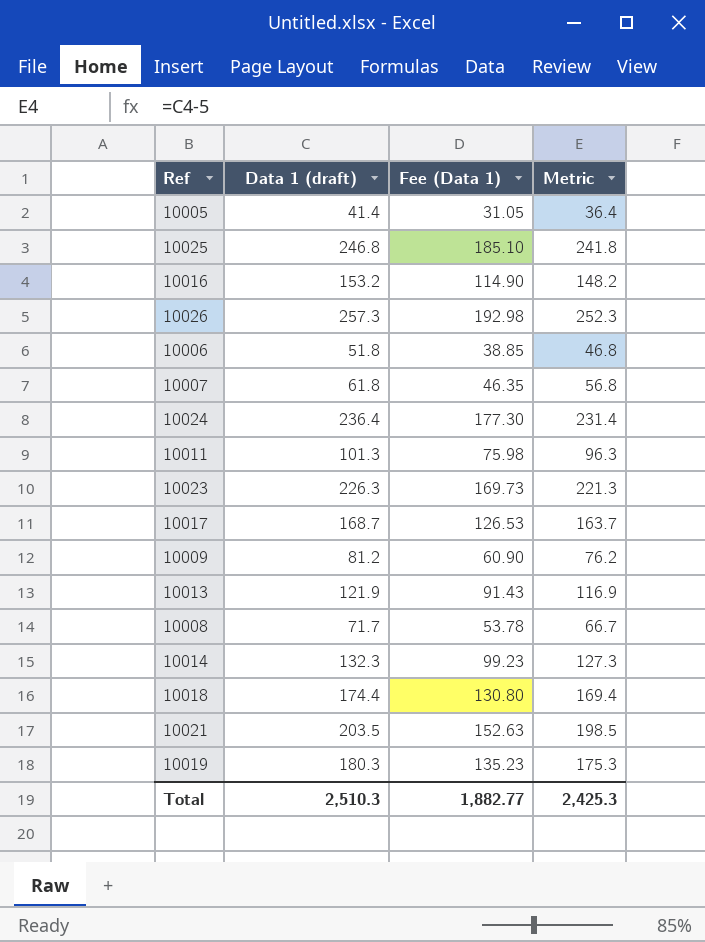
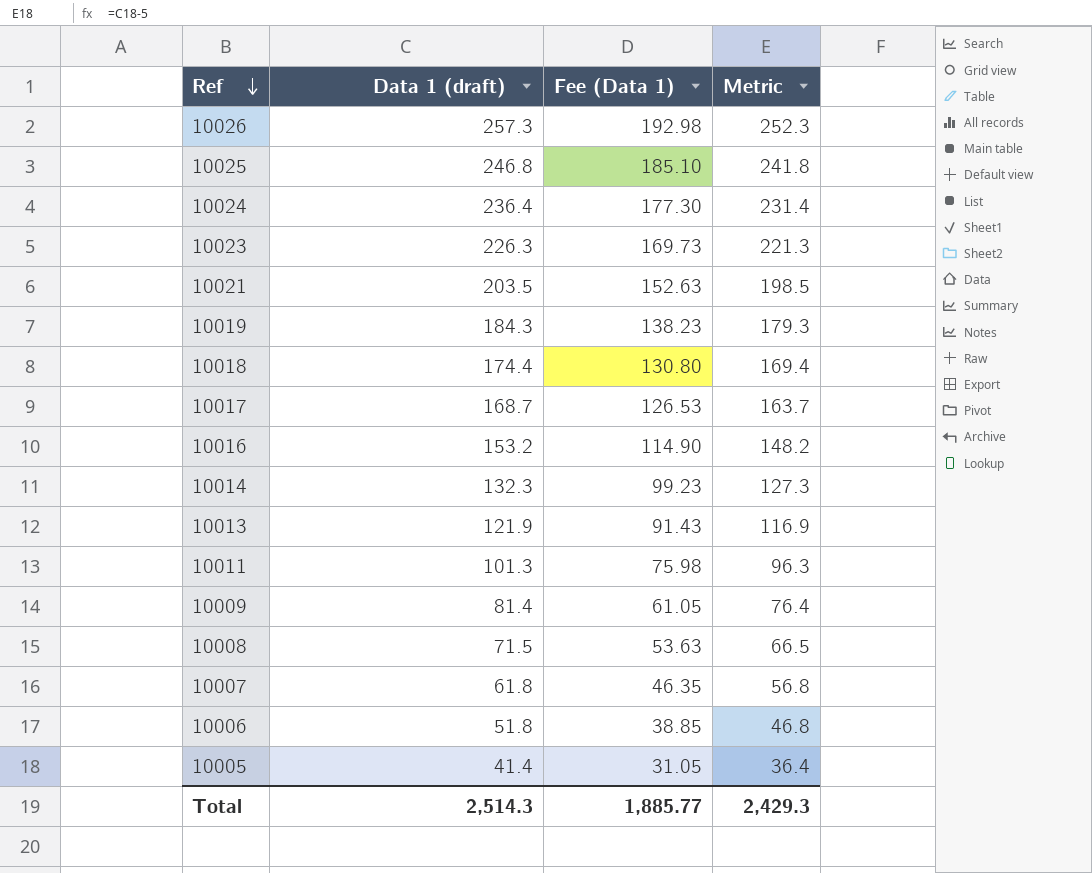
row order: none -> Ref descending
10019 | Data 1 (draft): 180.3 -> 184.3
10019 | Fee (Data 1): 135.23 -> 138.23
10019 | Metric: 175.3 -> 179.3
10009 | Data 1 (draft): 81.2 -> 81.4
10009 | Fee (Data 1): 60.90 -> 61.05
10009 | Metric: 76.2 -> 76.4
10008 | Data 1 (draft): 71.7 -> 71.5
10008 | Fee (Data 1): 53.78 -> 53.63
10008 | Metric: 66.7 -> 66.5
Total | Data 1 (draft): 2,510.3 -> 2,514.3
Total | Fee (Data 1): 1,882.77 -> 1,885.77
Total | Metric: 2,425.3 -> 2,429.3

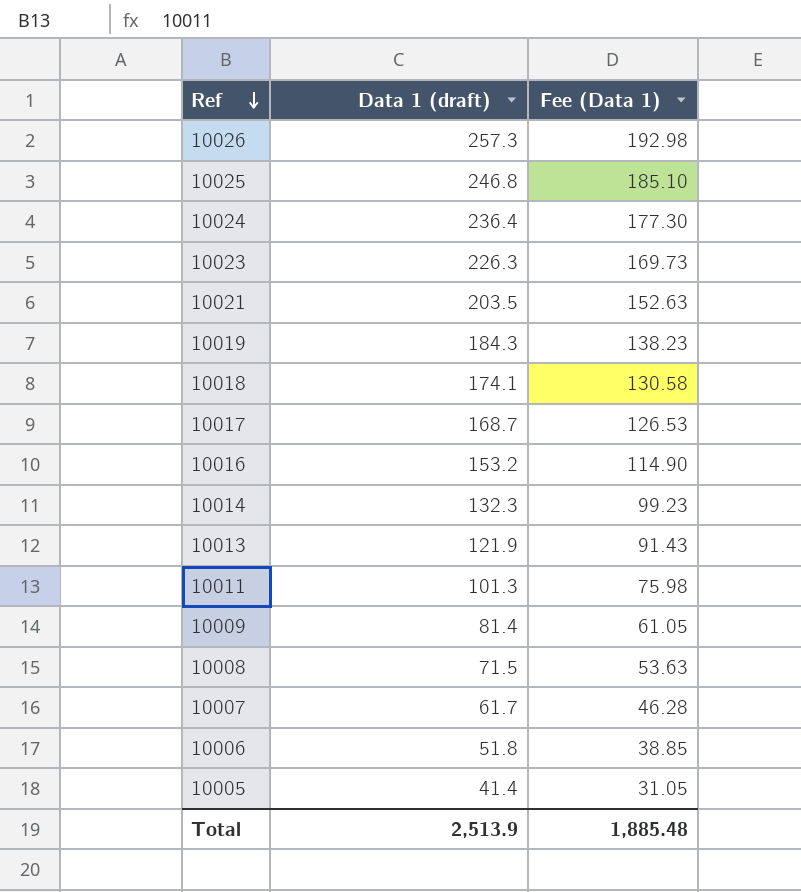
column Metric | formula: [Data 1 (draft)] - 5 -> none
10018 | Data 1 (draft): 174.4 -> 174.1
10018 | Fee (Data 1): 130.80 -> 130.58
10007 | Data 1 (draft): 61.8 -> 61.7
10007 | Fee (Data 1): 46.35 -> 46.28
Total | Data 1 (draft): 2,514.3 -> 2,513.9
Total | Fee (Data 1): 1,885.77 -> 1,885.48

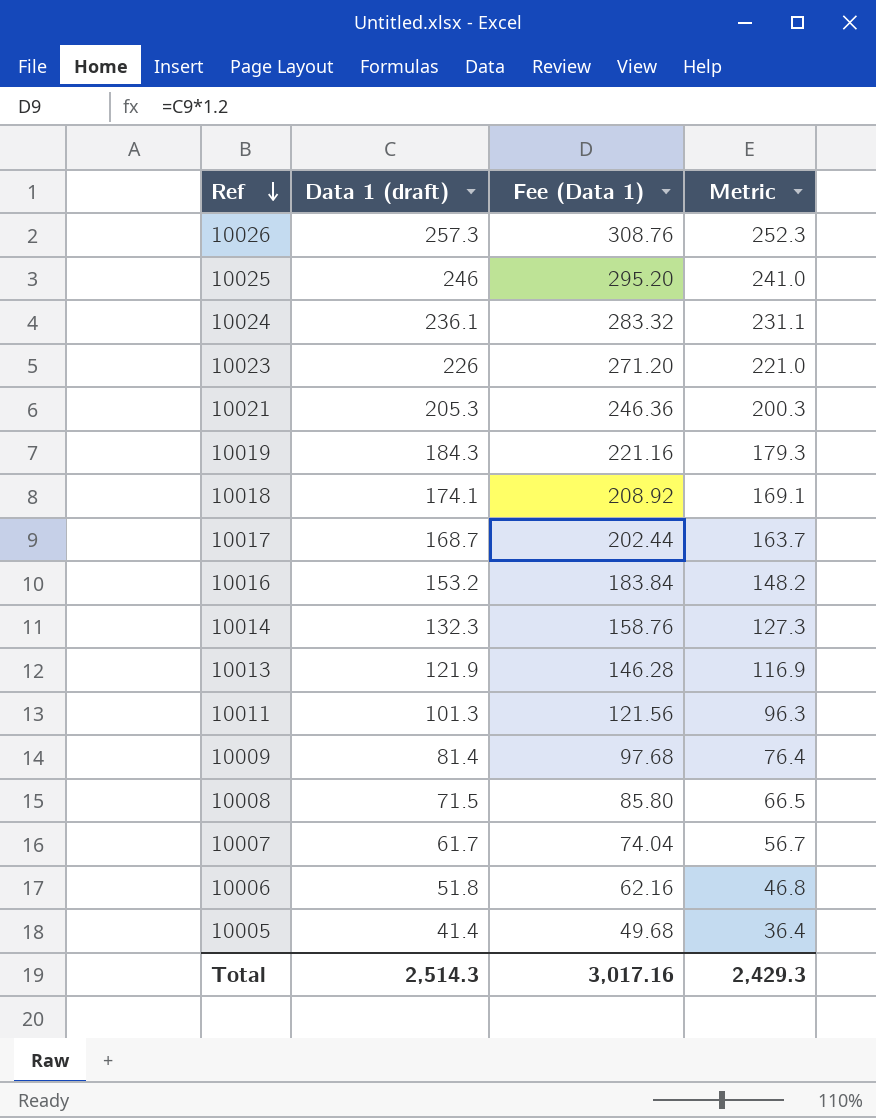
column Fee (Data 1) | formula: [Data 1 (draft)] * 0.75 -> [Data 1 (draft)] * 1.2
column Metric | formula: none -> [Data 1 (draft)] - 5
10025 | Data 1 (draft): 246.8 -> 246
10024 | Data 1 (draft): 236.4 -> 236.1
10023 | Data 1 (draft): 226.3 -> 226
10021 | Data 1 (draft): 203.5 -> 205.3
Total | Data 1 (draft): 2,513.9 -> 2,514.3
Total | Fee (Data 1): 1,885.48 -> 3,017.16

